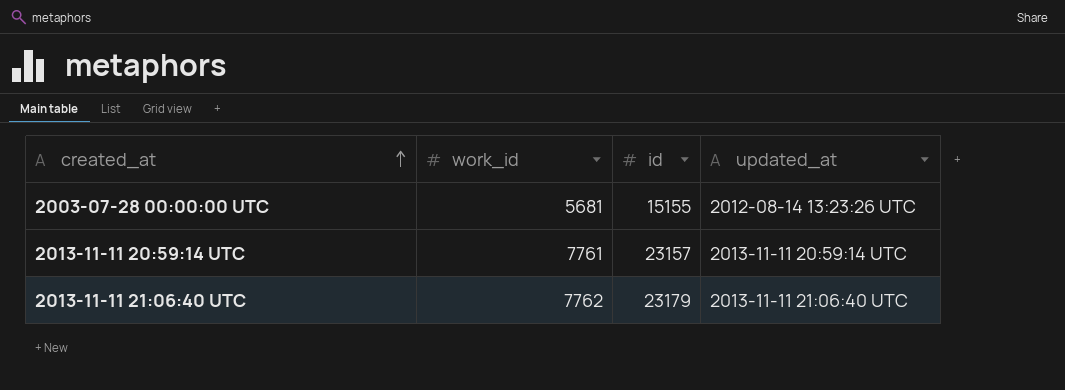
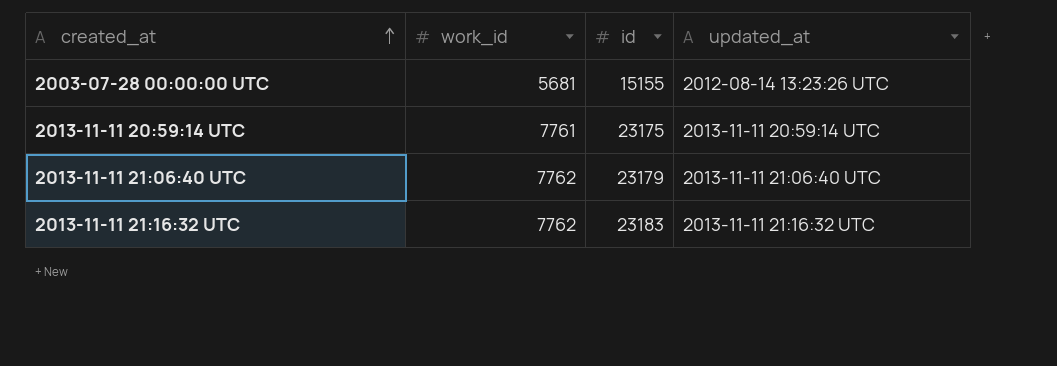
2013-11-11 20:59:14 UTC | id: 23157 -> 23175
row 2013-11-11 21:16:32 UTC: none -> 7762 | 23183 | 2013-11-11 21:16:32 UTC

